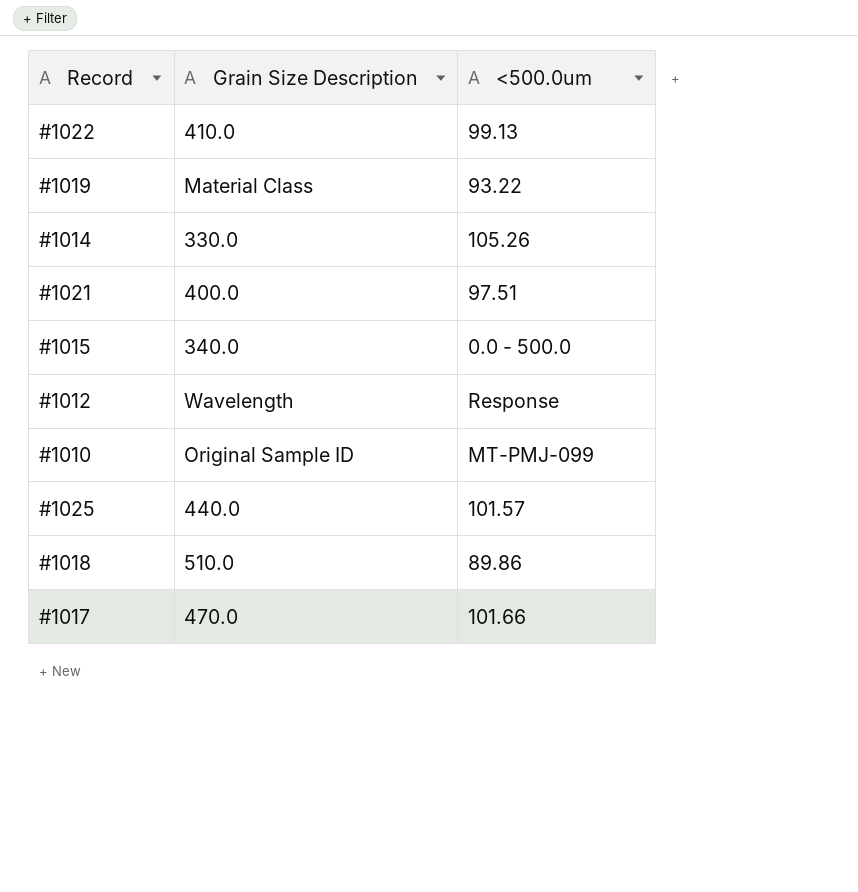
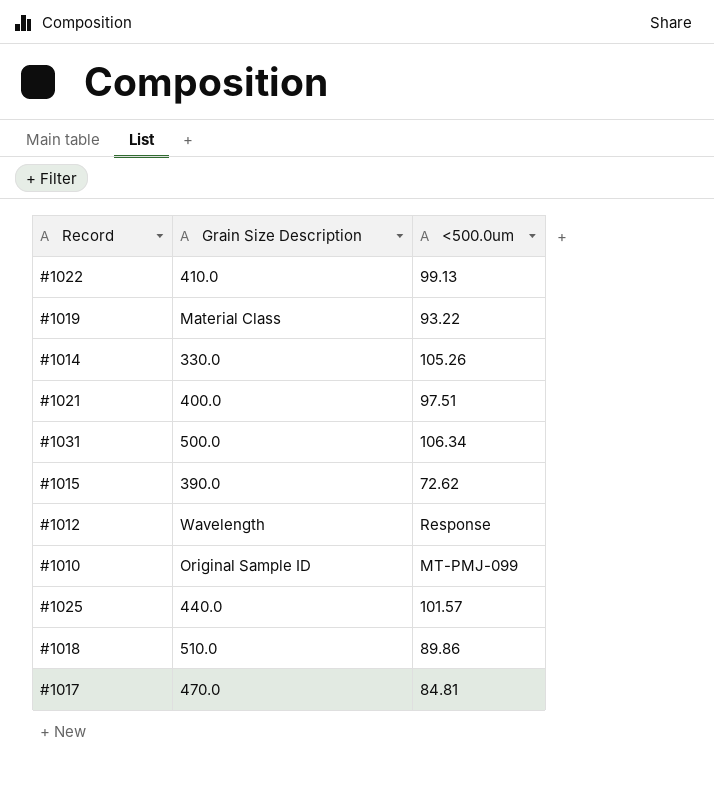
row #1031: none -> 500.0 | 106.34
#1015 | Grain Size Description: 340.0 -> 390.0
#1015 | <500.0um: 0.0 - 500.0 -> 72.62
#1017 | <500.0um: 101.66 -> 84.81

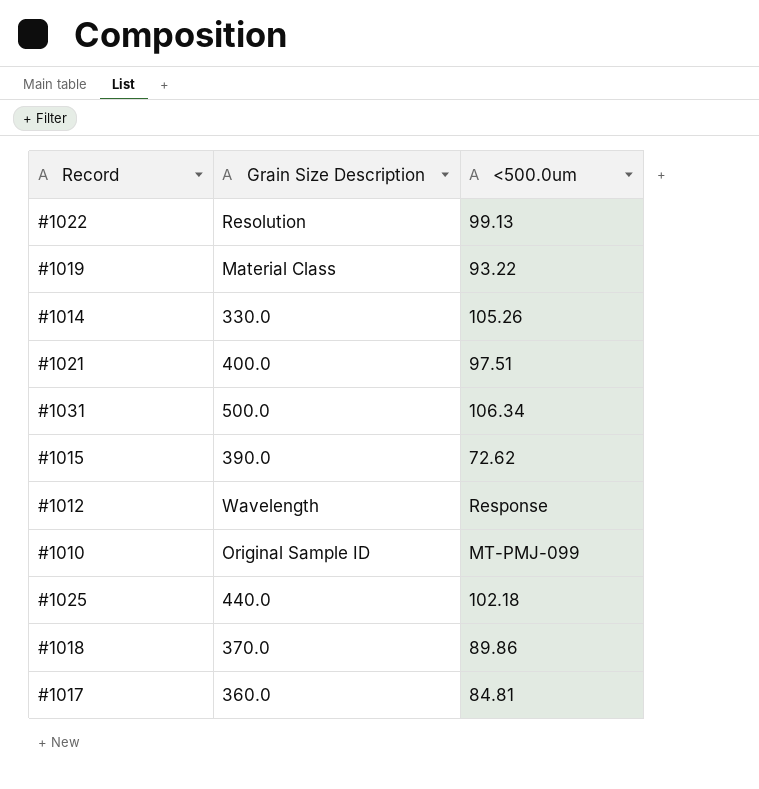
#1022 | Grain Size Description: 410.0 -> Resolution
#1025 | <500.0um: 101.57 -> 102.18
#1018 | Grain Size Description: 510.0 -> 370.0
#1017 | Grain Size Description: 470.0 -> 360.0

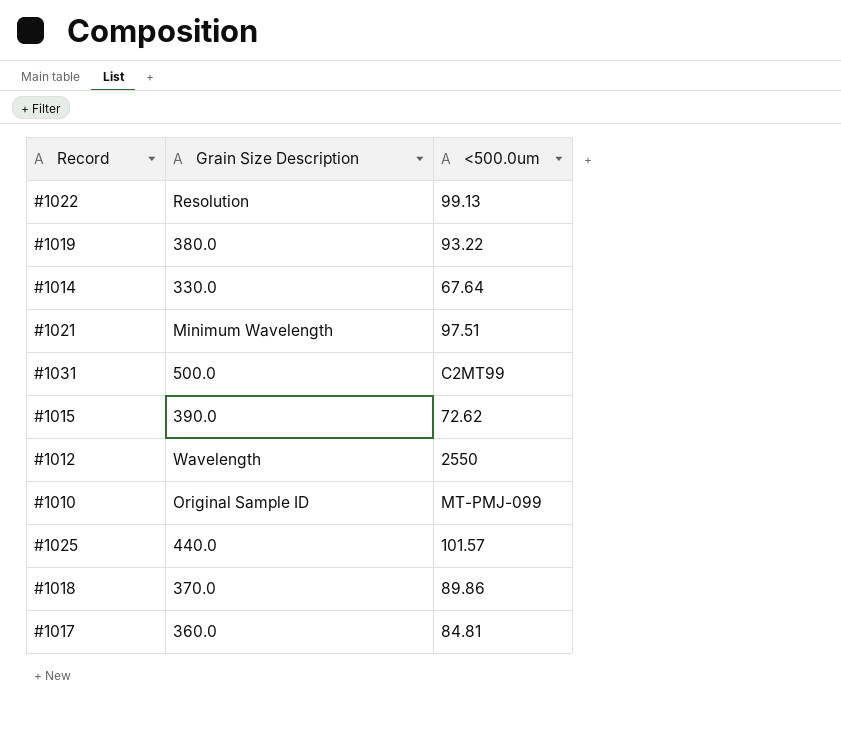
#1019 | Grain Size Description: Material Class -> 380.0
#1014 | <500.0um: 105.26 -> 67.64
#1021 | Grain Size Description: 400.0 -> Minimum Wavelength
#1031 | <500.0um: 106.34 -> C2MT99
#1012 | <500.0um: Response -> 2550
#1025 | <500.0um: 102.18 -> 101.57

